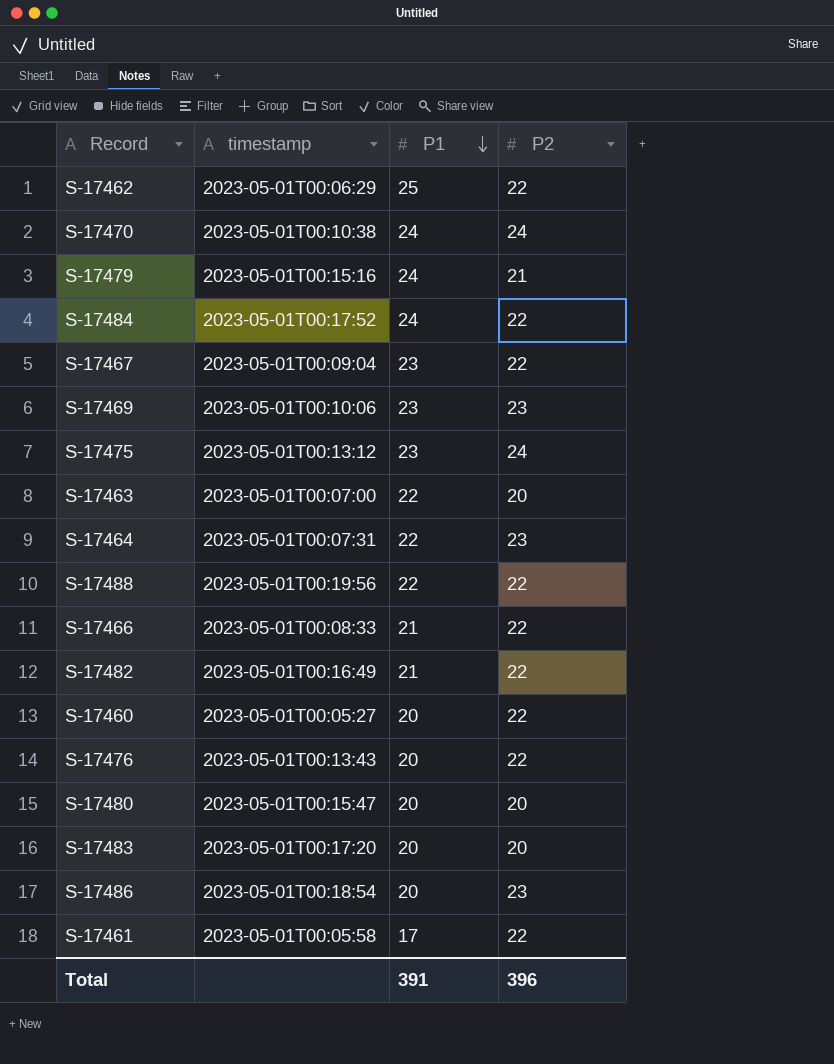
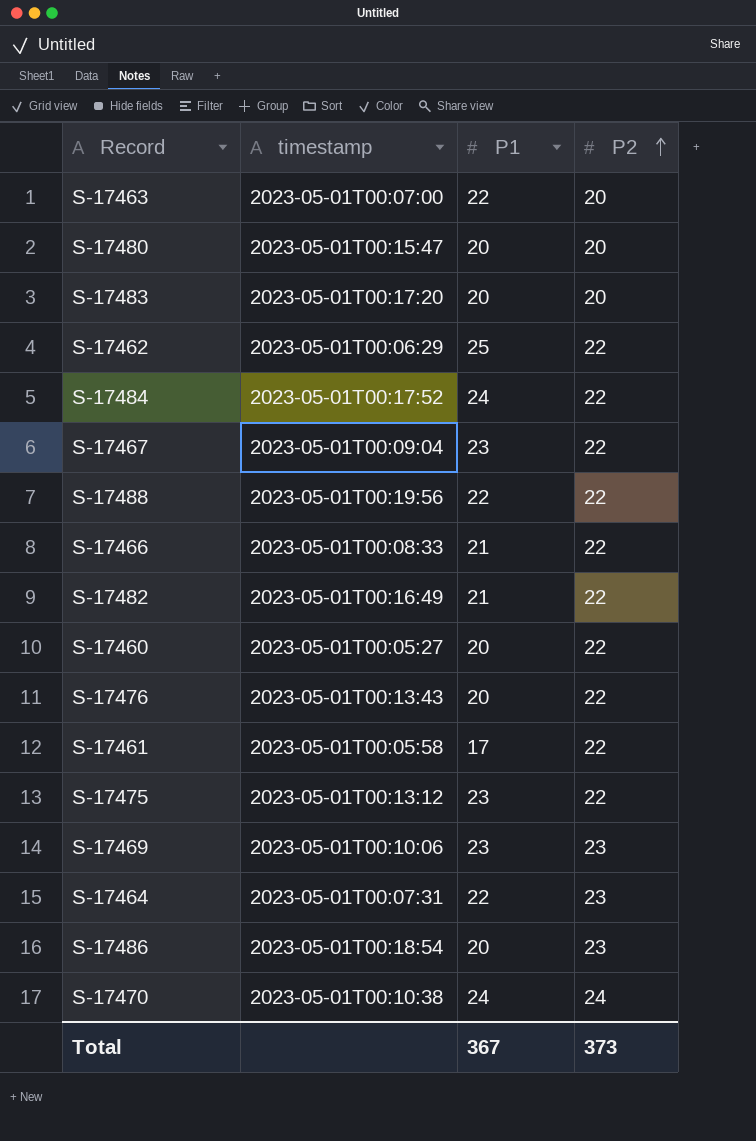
row order: P1 descending -> P2 ascending
row S-17479: 2023-05-01T00:15:16 | 24 | 21 -> none
S-17475 | P2: 24 -> 22
Total | P1: 391 -> 367
Total | P2: 396 -> 373

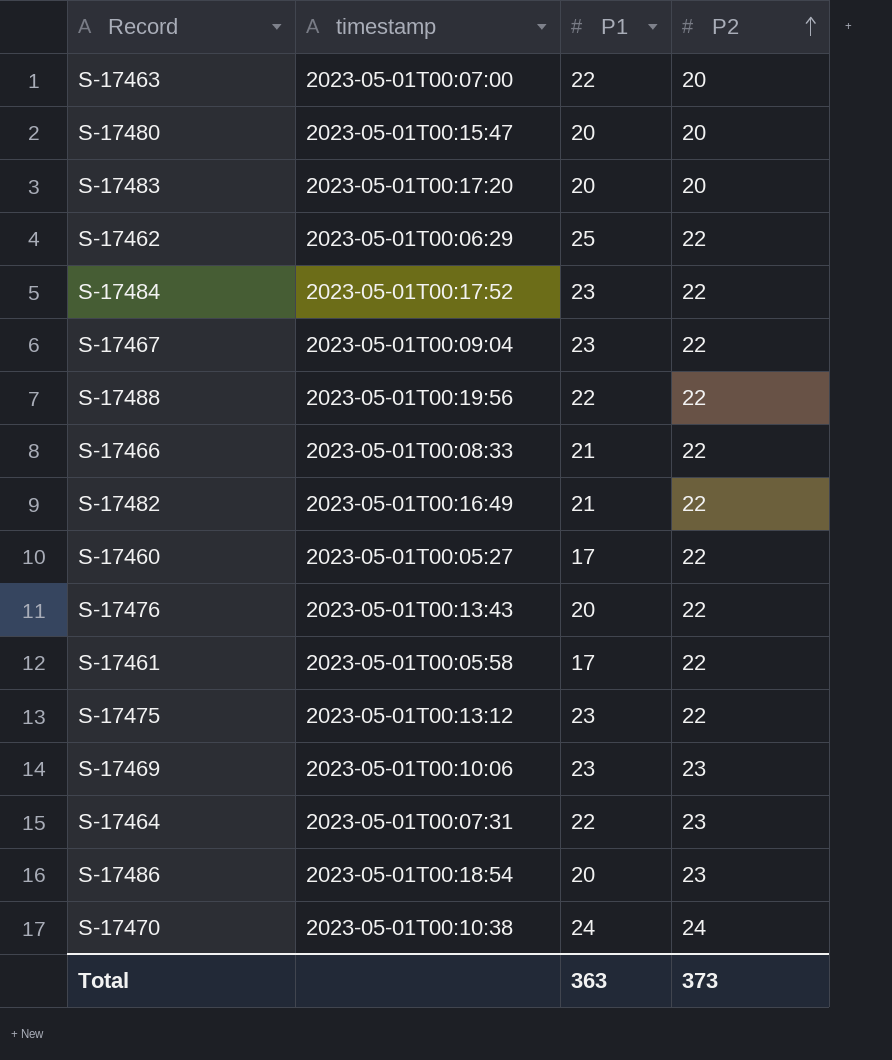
S-17484 | P1: 24 -> 23
S-17460 | P1: 20 -> 17
Total | P1: 367 -> 363

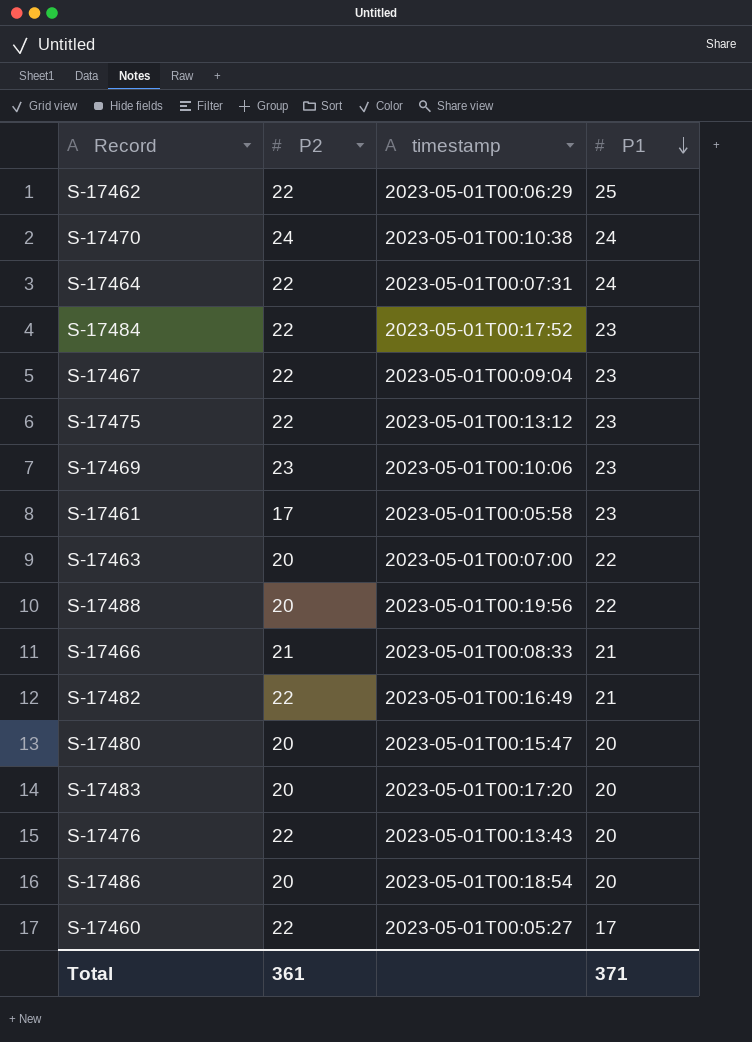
row order: P2 ascending -> P1 descending
column P2 | position: 4 -> 2
S-17464 | P2: 23 -> 22
S-17464 | P1: 22 -> 24
S-17461 | P2: 22 -> 17
S-17461 | P1: 17 -> 23
S-17488 | P2: 22 -> 20
S-17466 | P2: 22 -> 21
S-17486 | P2: 23 -> 20
Total | P2: 373 -> 361
Total | P1: 363 -> 371

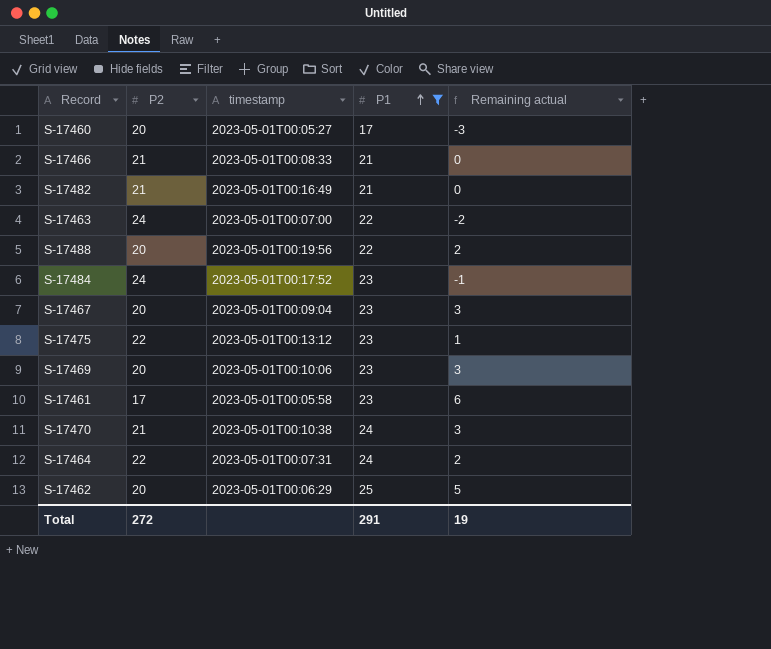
filter: none -> P1 != 20
row order: P1 descending -> P1 ascending
column Remaining actual | formula: none -> [P1] - [P2]
S-17460 | P2: 22 -> 20
S-17482 | P2: 22 -> 21
S-17463 | P2: 20 -> 24
S-17484 | P2: 22 -> 24
S-17467 | P2: 22 -> 20
S-17469 | P2: 23 -> 20
S-17470 | P2: 24 -> 21
S-17462 | P2: 22 -> 20
Total | P2: 361 -> 272
Total | P1: 371 -> 291

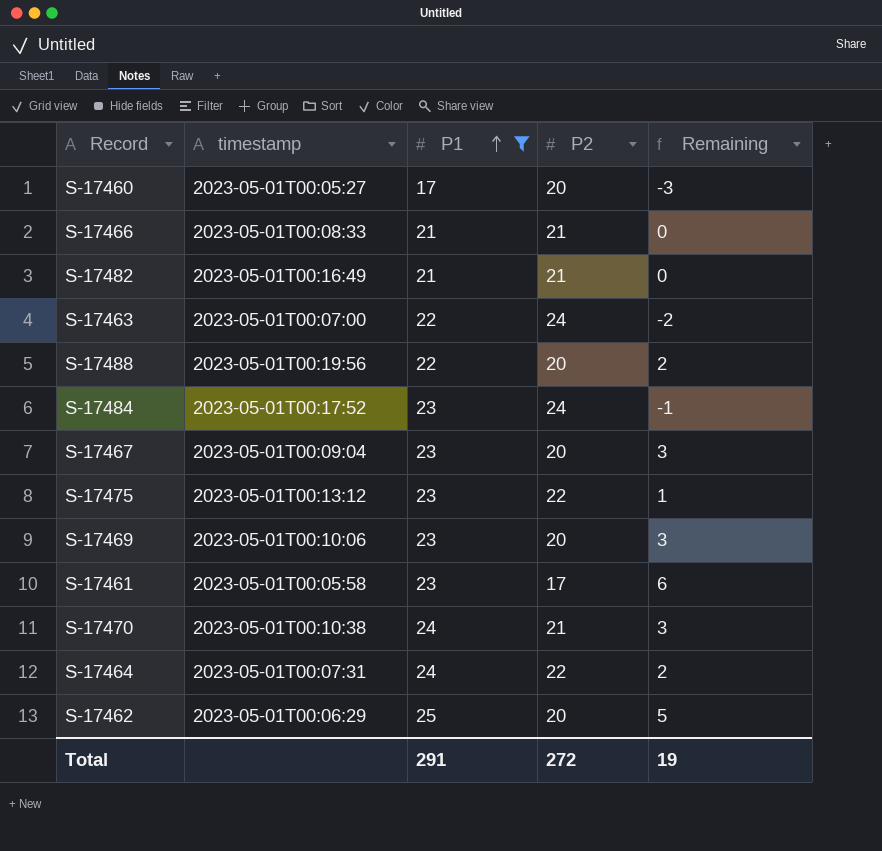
column P2 | position: 2 -> 4
column name: Remaining actual -> Remaining

